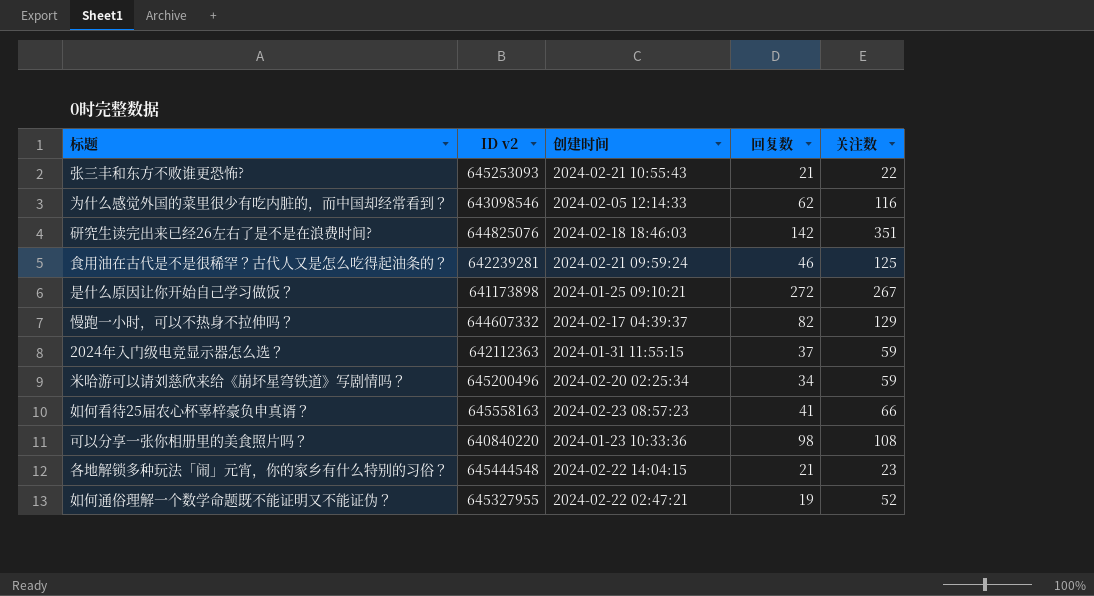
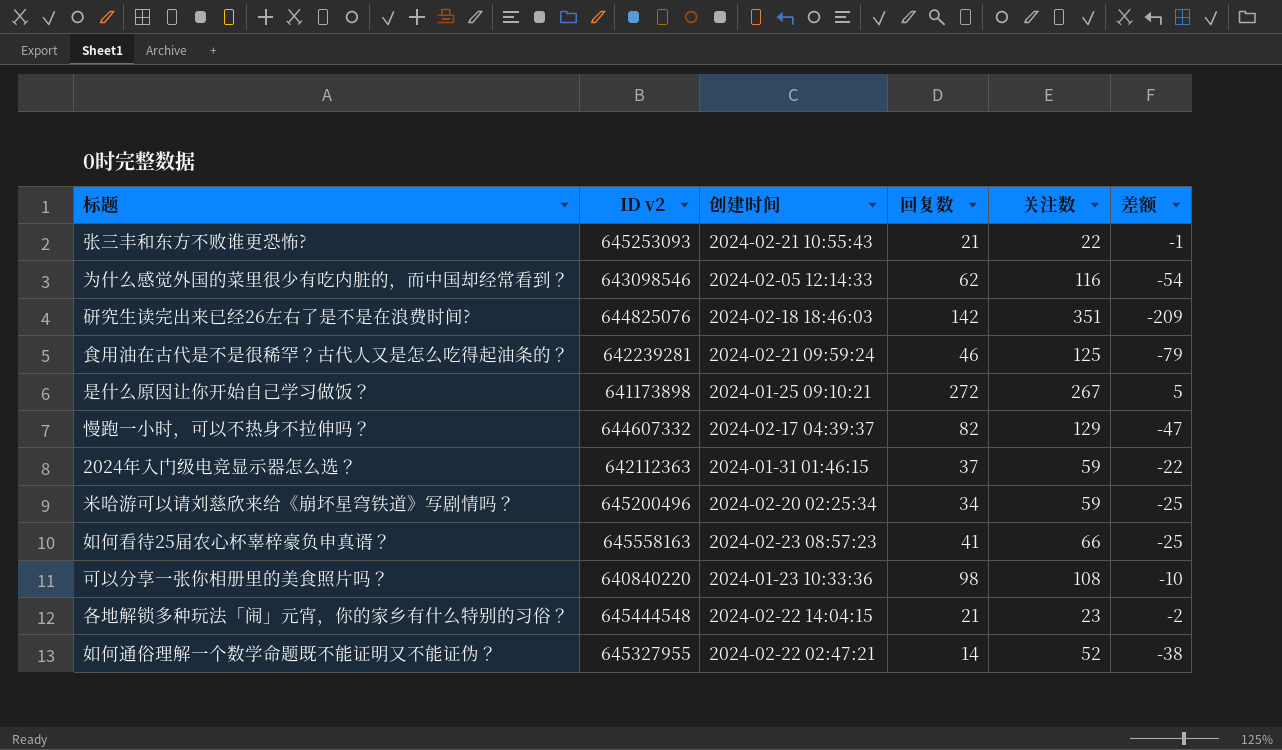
column 差额 | formula: none -> [回复数] - [关注数]
2024年入门级电竞显示器怎么选？ | 创建时间: 2024-01-31 11:55:15 -> 2024-01-31 01:46:15
如何通俗理解一个数学命题既不能证明又不能证伪？ | 回复数: 19 -> 14

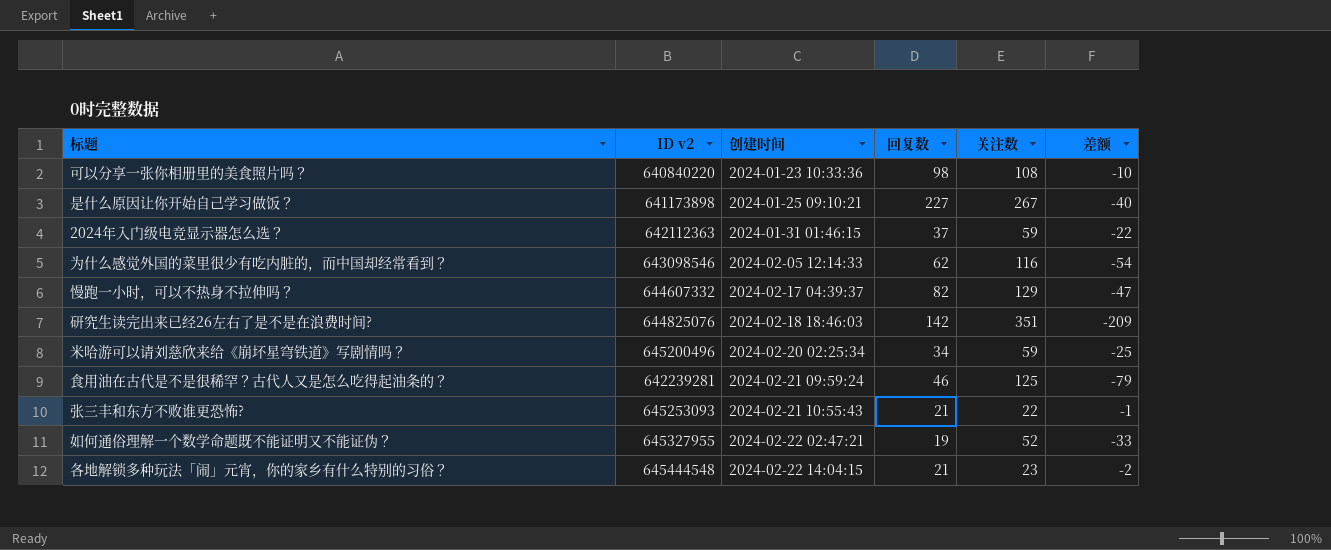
row order: none -> 创建时间 ascending
row 如何看待25届农心杯辜梓豪负申真谞？: 645558163 | 2024-02-23 08:57:23 | 41 | 66 | -25 -> none
是什么原因让你开始自己学习做饭？ | 回复数: 272 -> 227
是什么原因让你开始自己学习做饭？ | 差额: 5 -> -40
如何通俗理解一个数学命题既不能证明又不能证伪？ | 回复数: 14 -> 19
如何通俗理解一个数学命题既不能证明又不能证伪？ | 差额: -38 -> -33

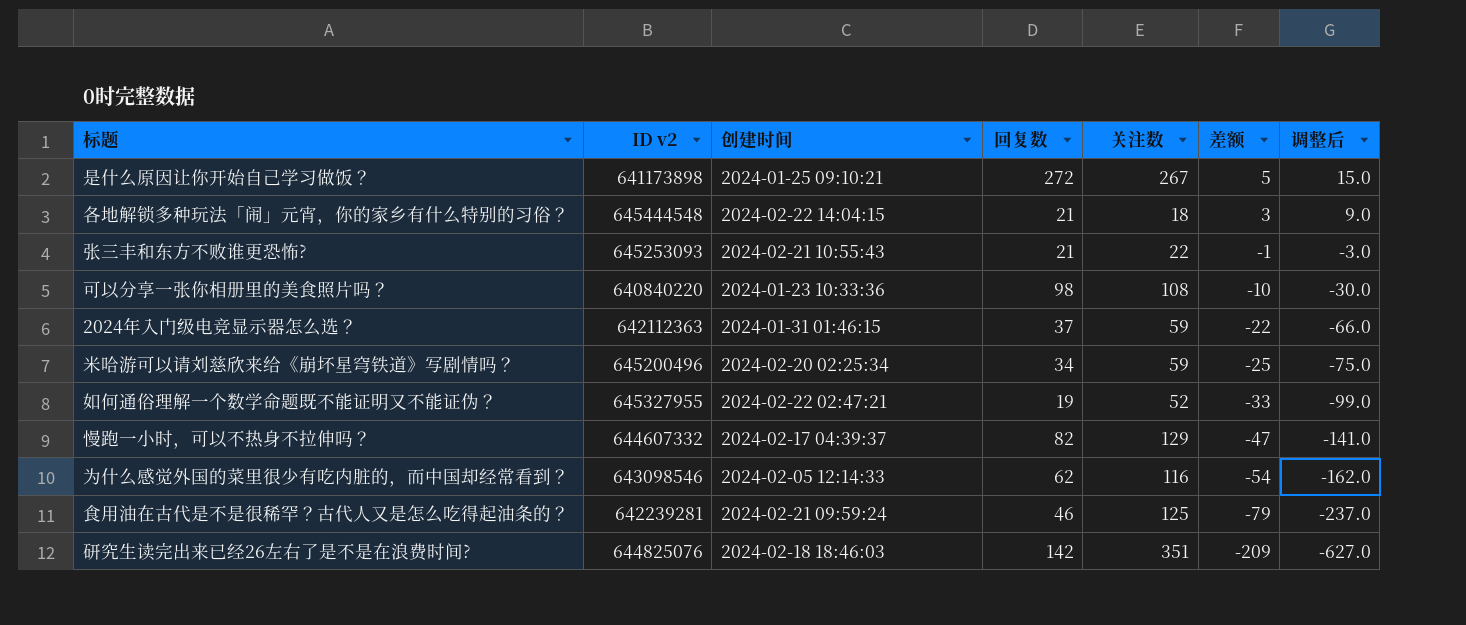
row order: 创建时间 ascending -> 差额 descending
column 调整后 | formula: none -> [差额] * 3
是什么原因让你开始自己学习做饭？ | 回复数: 227 -> 272
是什么原因让你开始自己学习做饭？ | 差额: -40 -> 5
各地解锁多种玩法「闹」元宵，你的家乡有什么特别的习俗？ | 关注数: 23 -> 18
各地解锁多种玩法「闹」元宵，你的家乡有什么特别的习俗？ | 差额: -2 -> 3

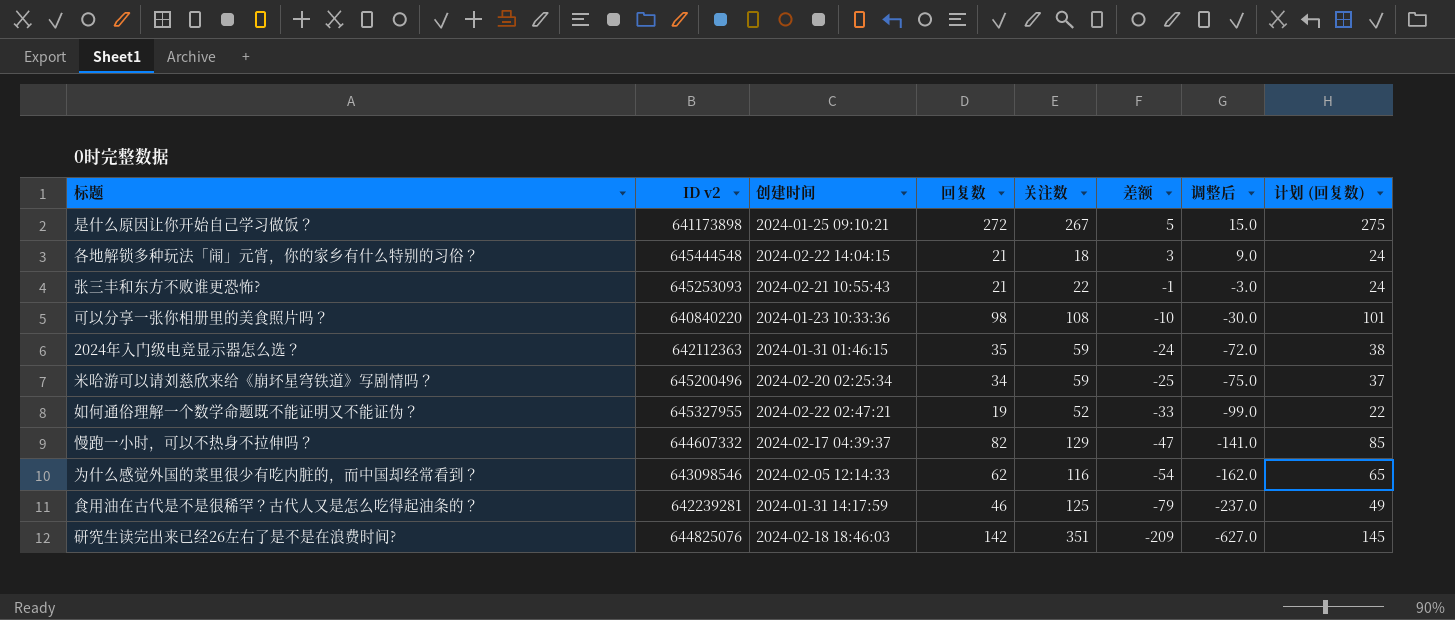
column 计划 (回复数) | formula: none -> [回复数] + 3
2024年入门级电竞显示器怎么选？ | 回复数: 37 -> 35
2024年入门级电竞显示器怎么选？ | 差额: -22 -> -24
2024年入门级电竞显示器怎么选？ | 调整后: -66.0 -> -72.0
食用油在古代是不是很稀罕？古代人又是怎么吃得起油条的？ | 创建时间: 2024-02-21 09:59:24 -> 2024-01-31 14:17:59

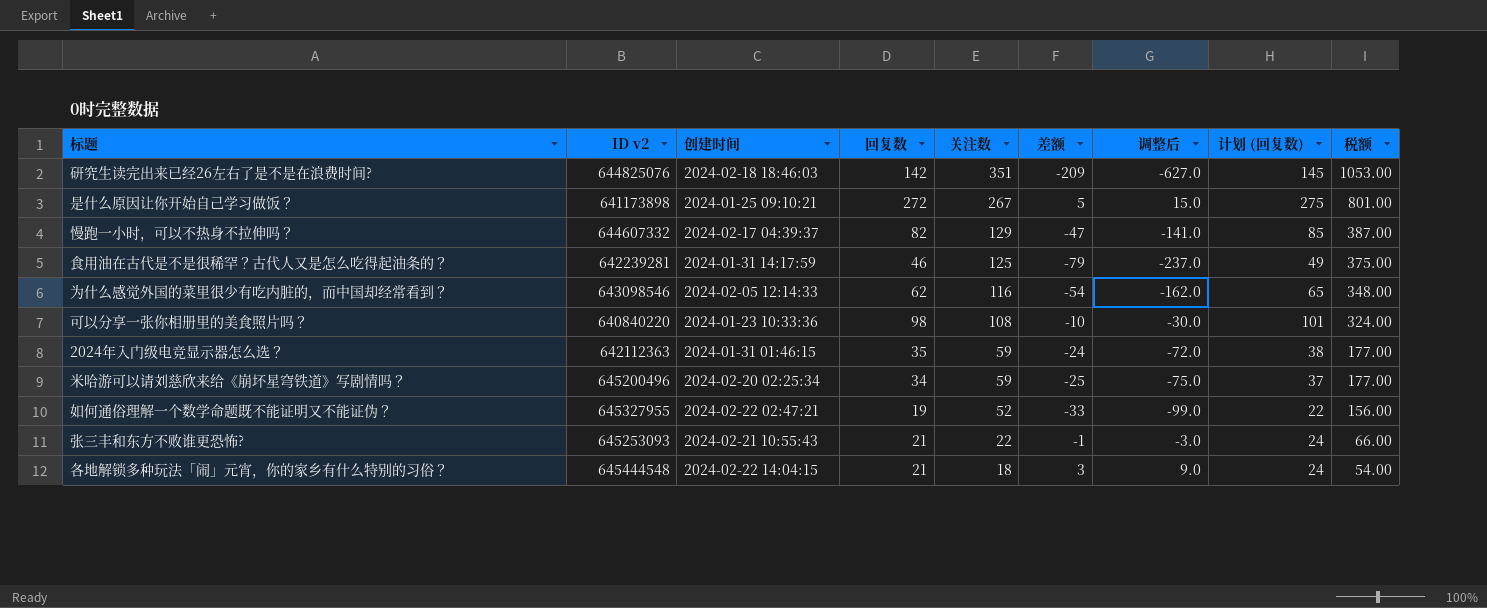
row order: 差额 descending -> 关注数 descending
column 税额 | formula: none -> [关注数] * 3

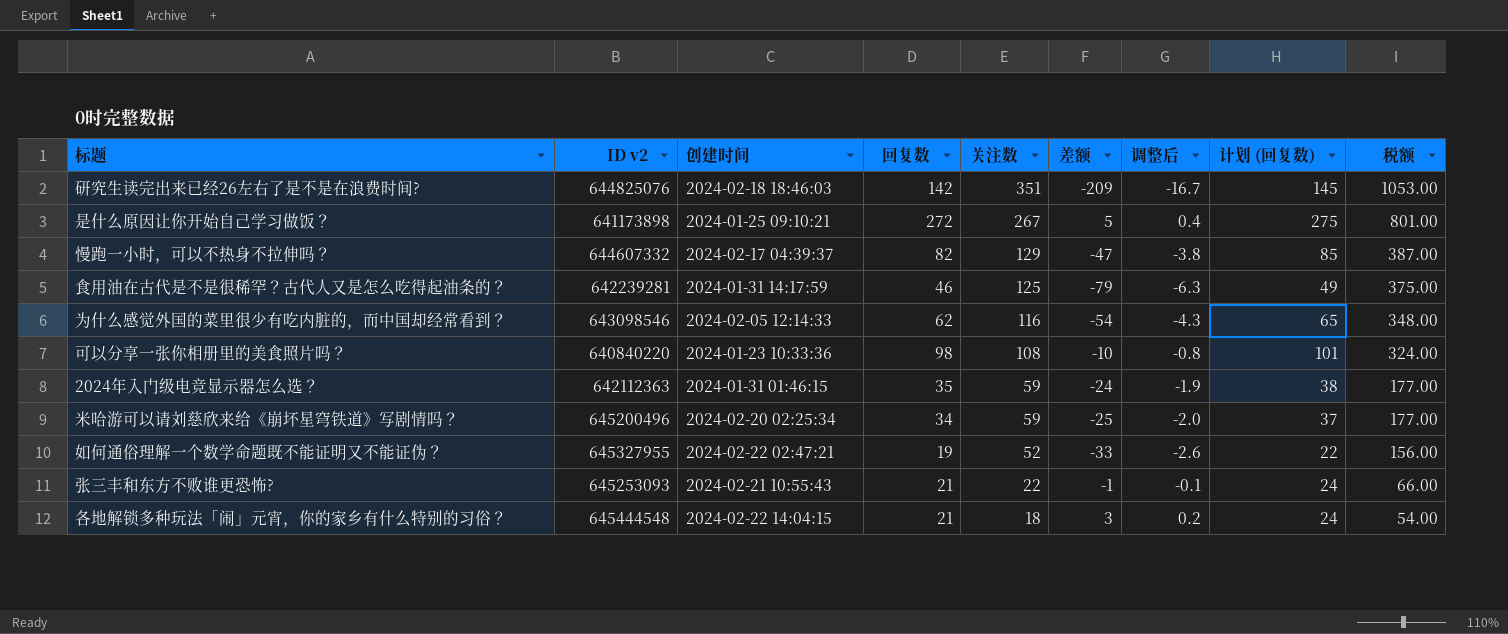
column 调整后 | formula: [差额] * 3 -> [差额] * 0.08

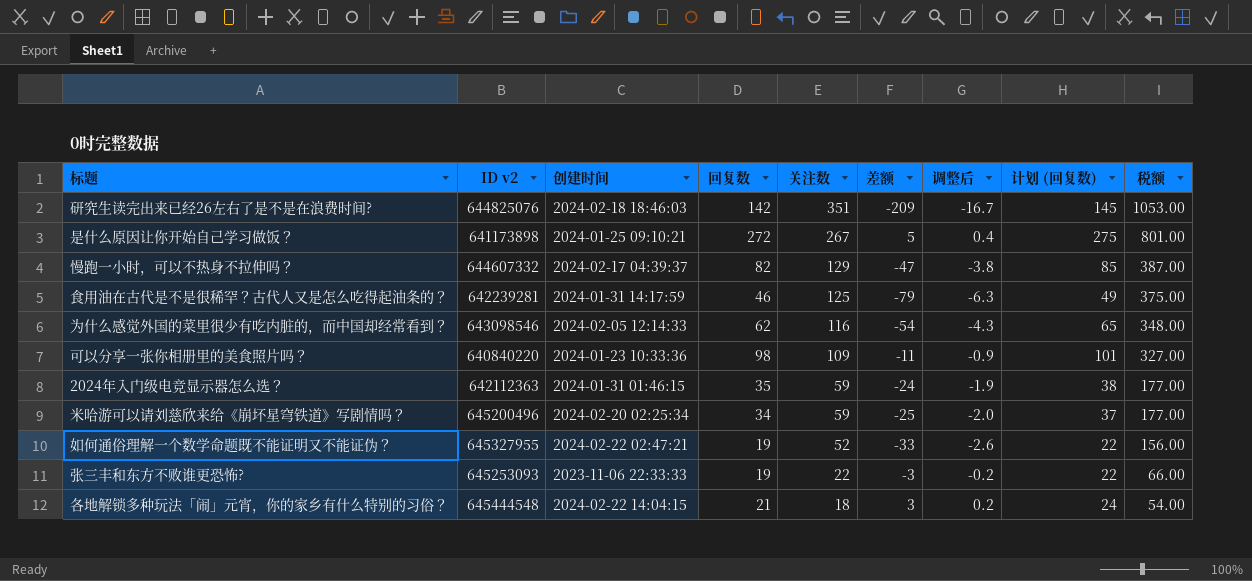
可以分享一张你相册里的美食照片吗？ | 关注数: 108 -> 109
可以分享一张你相册里的美食照片吗？ | 差额: -10 -> -11
可以分享一张你相册里的美食照片吗？ | 调整后: -0.8 -> -0.9
可以分享一张你相册里的美食照片吗？ | 税额: 324.00 -> 327.00
张三丰和东方不败谁更恐怖? | 创建时间: 2024-02-21 10:55:43 -> 2023-11-06 22:33:33
张三丰和东方不败谁更恐怖? | 回复数: 21 -> 19
张三丰和东方不败谁更恐怖? | 差额: -1 -> -3
张三丰和东方不败谁更恐怖? | 调整后: -0.1 -> -0.2
张三丰和东方不败谁更恐怖? | 计划 (回复数): 24 -> 22

